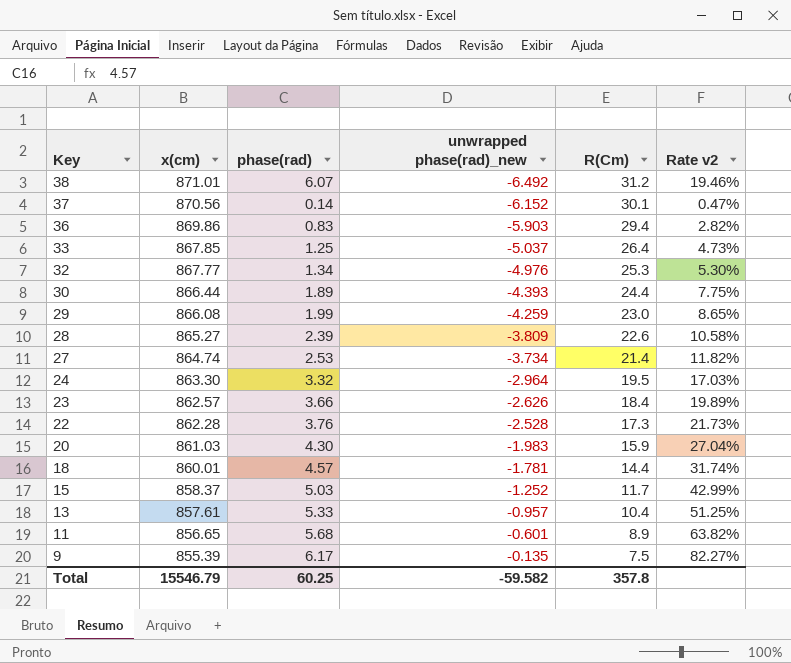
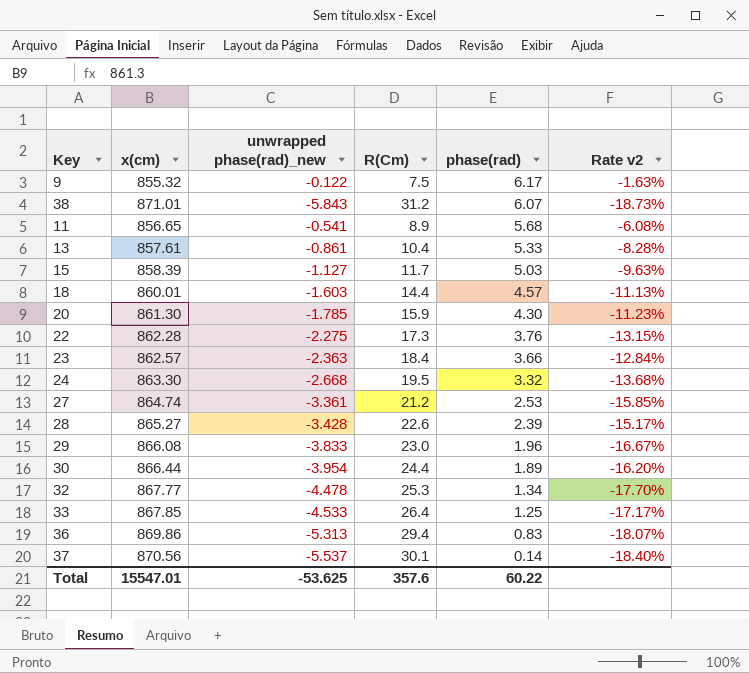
row order: Key descending -> phase(rad) descending
column phase(rad) | position: 3 -> 5
column Rate v2 | formula: [phase(rad)] / [R(Cm)] -> [unwrapped phase(rad)_new] / [R(Cm)]
9 | x(cm): 855.39 -> 855.32
9 | unwrapped phase(rad)_new: -0.135 -> -0.122
38 | unwrapped phase(rad)_new: -6.492 -> -5.843
11 | unwrapped phase(rad)_new: -0.601 -> -0.541
13 | unwrapped phase(rad)_new: -0.957 -> -0.861
15 | x(cm): 858.37 -> 858.39
15 | unwrapped phase(rad)_new: -1.252 -> -1.127
18 | unwrapped phase(rad)_new: -1.781 -> -1.603
20 | x(cm): 861.03 -> 861.30
20 | unwrapped phase(rad)_new: -1.983 -> -1.785
22 | unwrapped phase(rad)_new: -2.528 -> -2.275
23 | unwrapped phase(rad)_new: -2.626 -> -2.363
24 | unwrapped phase(rad)_new: -2.964 -> -2.668
27 | unwrapped phase(rad)_new: -3.734 -> -3.361
27 | R(Cm): 21.4 -> 21.2
28 | unwrapped phase(rad)_new: -3.809 -> -3.428
29 | unwrapped phase(rad)_new: -4.259 -> -3.833
29 | phase(rad): 1.99 -> 1.96
30 | unwrapped phase(rad)_new: -4.393 -> -3.954
32 | unwrapped phase(rad)_new: -4.976 -> -4.478
33 | unwrapped phase(rad)_new: -5.037 -> -4.533
36 | unwrapped phase(rad)_new: -5.903 -> -5.313
37 | unwrapped phase(rad)_new: -6.152 -> -5.537
Total | x(cm): 15546.79 -> 15547.01
Total | unwrapped phase(rad)_new: -59.582 -> -53.625
Total | R(Cm): 357.8 -> 357.6
Total | phase(rad): 60.25 -> 60.22

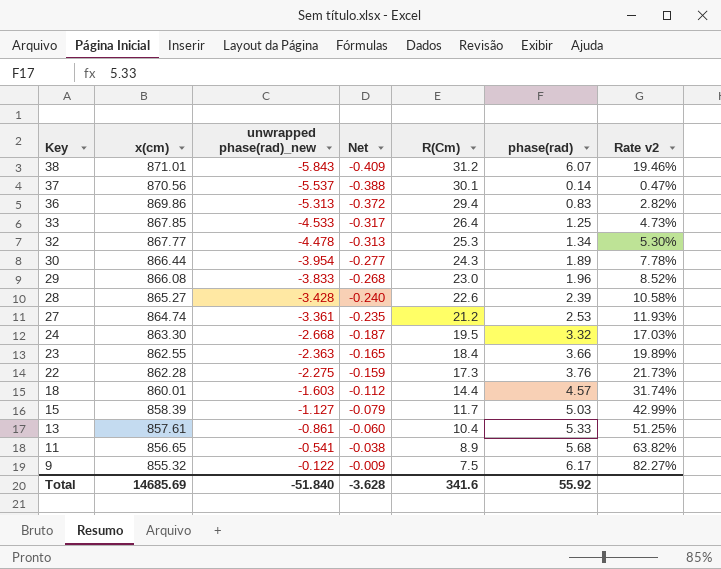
row order: phase(rad) descending -> Key descending
column Net | formula: none -> [unwrapped phase(rad)_new] * 0.07
column Rate v2 | formula: [unwrapped phase(rad)_new] / [R(Cm)] -> [phase(rad)] / [R(Cm)]
row 20: 861.30 | -1.785 | 15.9 | 4.30 | -11.23% -> none
30 | R(Cm): 24.4 -> 24.3
23 | x(cm): 862.57 -> 862.55
Total | x(cm): 15547.01 -> 14685.69
Total | unwrapped phase(rad)_new: -53.625 -> -51.840
Total | R(Cm): 357.6 -> 341.6
Total | phase(rad): 60.22 -> 55.92

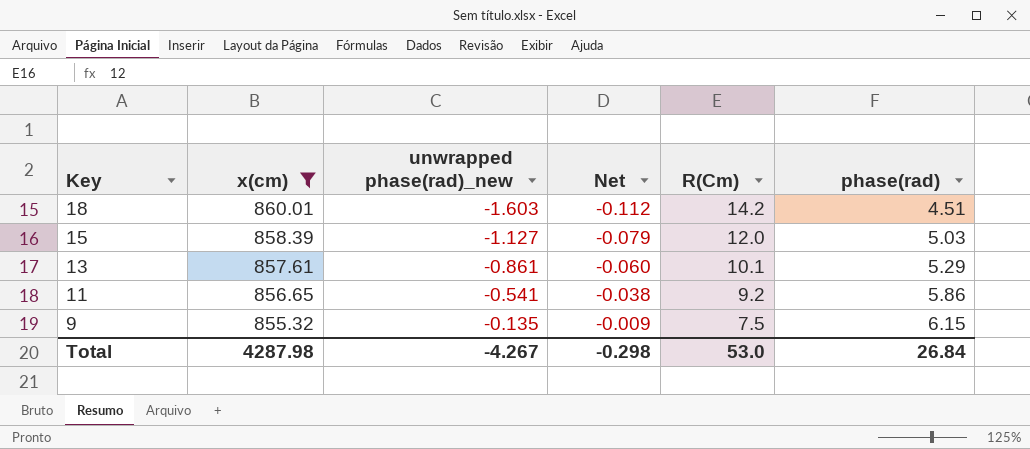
filter: none -> x(cm) <= 860.01
column Rate v2 | formula: [phase(rad)] / [R(Cm)] -> none
18 | R(Cm): 14.4 -> 14.2
18 | phase(rad): 4.57 -> 4.51
15 | R(Cm): 11.7 -> 12.0
13 | R(Cm): 10.4 -> 10.1
13 | phase(rad): 5.33 -> 5.29
11 | R(Cm): 8.9 -> 9.2
11 | phase(rad): 5.68 -> 5.86
9 | unwrapped phase(rad)_new: -0.122 -> -0.135
9 | phase(rad): 6.17 -> 6.15
Total | x(cm): 14685.69 -> 4287.98
Total | unwrapped phase(rad)_new: -51.840 -> -4.267
Total | Net: -3.628 -> -0.298
Total | R(Cm): 341.6 -> 53.0
Total | phase(rad): 55.92 -> 26.84

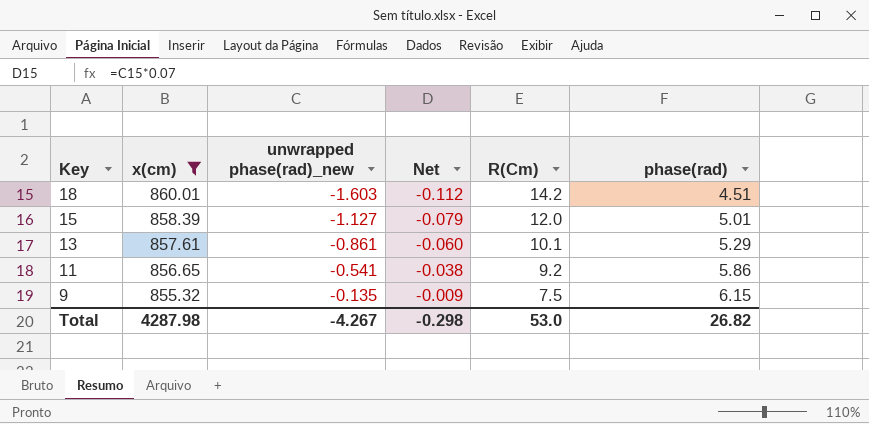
15 | phase(rad): 5.03 -> 5.01
Total | phase(rad): 26.84 -> 26.82

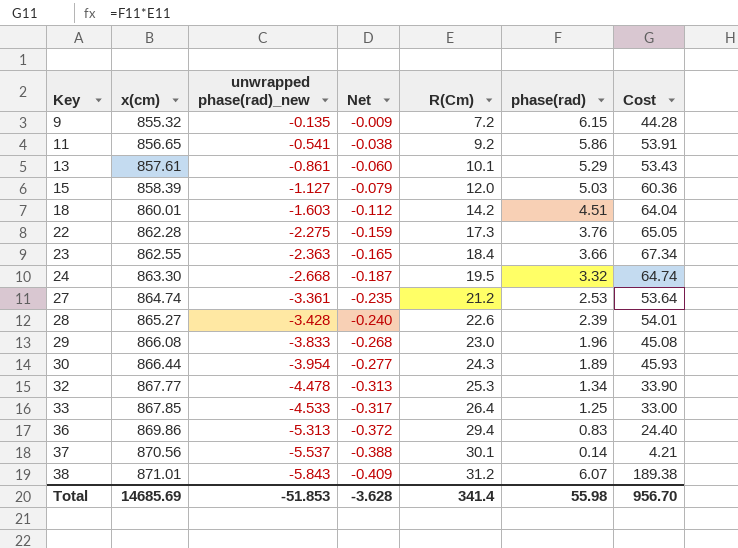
filter: x(cm) <= 860.01 -> none
row order: Key descending -> Key ascending
column Cost | formula: none -> [R(Cm)] * [phase(rad)]
9 | R(Cm): 7.5 -> 7.2
15 | phase(rad): 5.01 -> 5.03
Total | x(cm): 4287.98 -> 14685.69
Total | unwrapped phase(rad)_new: -4.267 -> -51.853
Total | Net: -0.298 -> -3.628
Total | R(Cm): 53.0 -> 341.4
Total | phase(rad): 26.82 -> 55.98

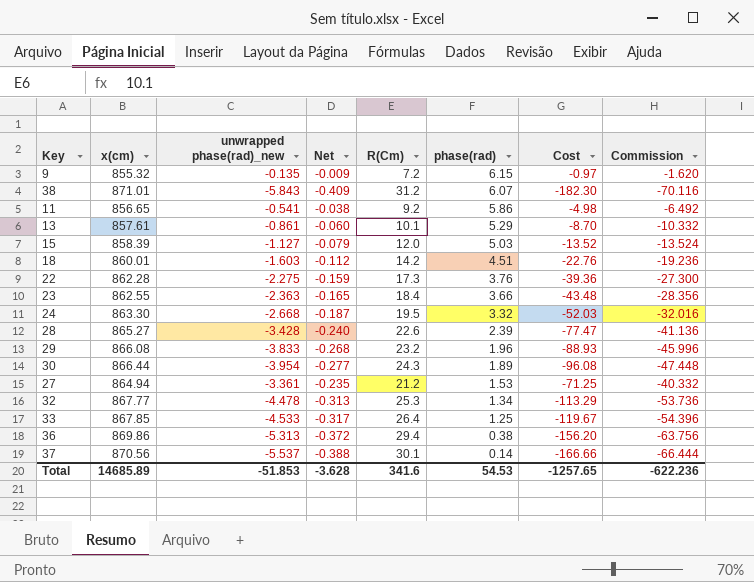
row order: Key ascending -> phase(rad) descending
column Cost | formula: [R(Cm)] * [phase(rad)] -> [unwrapped phase(rad)_new] * [R(Cm)]
column Commission | formula: none -> [unwrapped phase(rad)_new] * 12
29 | R(Cm): 23.0 -> 23.2
27 | x(cm): 864.74 -> 864.94
27 | phase(rad): 2.53 -> 1.53
36 | phase(rad): 0.83 -> 0.38
Total | x(cm): 14685.69 -> 14685.89
Total | R(Cm): 341.4 -> 341.6
Total | phase(rad): 55.98 -> 54.53
Total | Cost: 956.70 -> -1257.65

